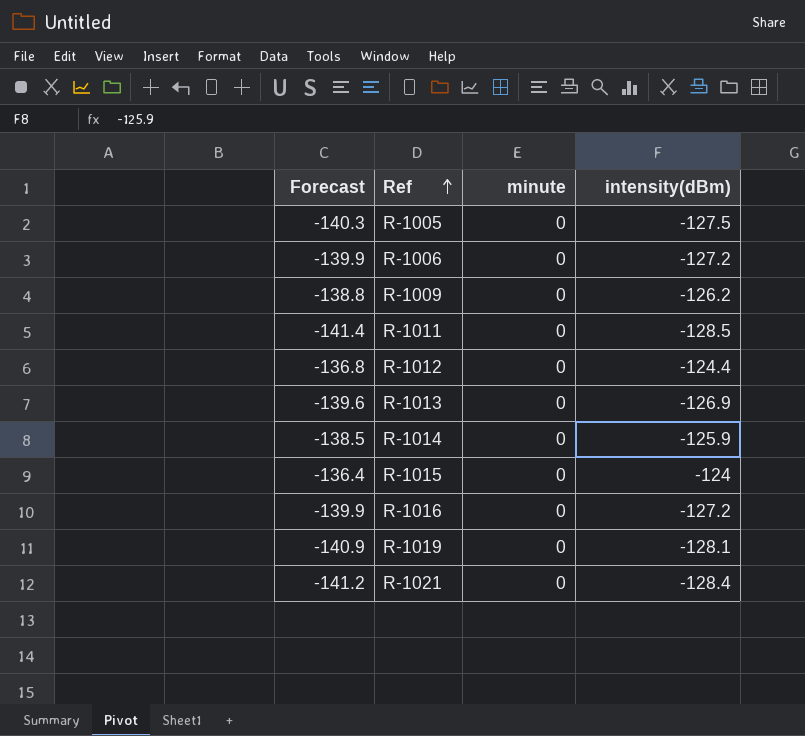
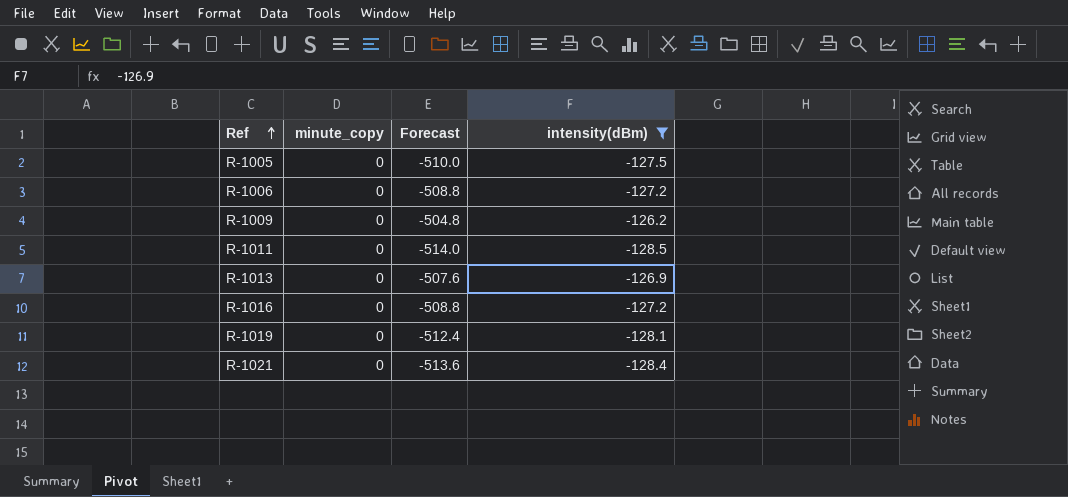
filter: none -> intensity(dBm) <= -126.2
column name: minute -> minute_copy
column Forecast | formula: [intensity(dBm)] * 1.1 -> [intensity(dBm)] * 4
column Forecast | position: 1 -> 3

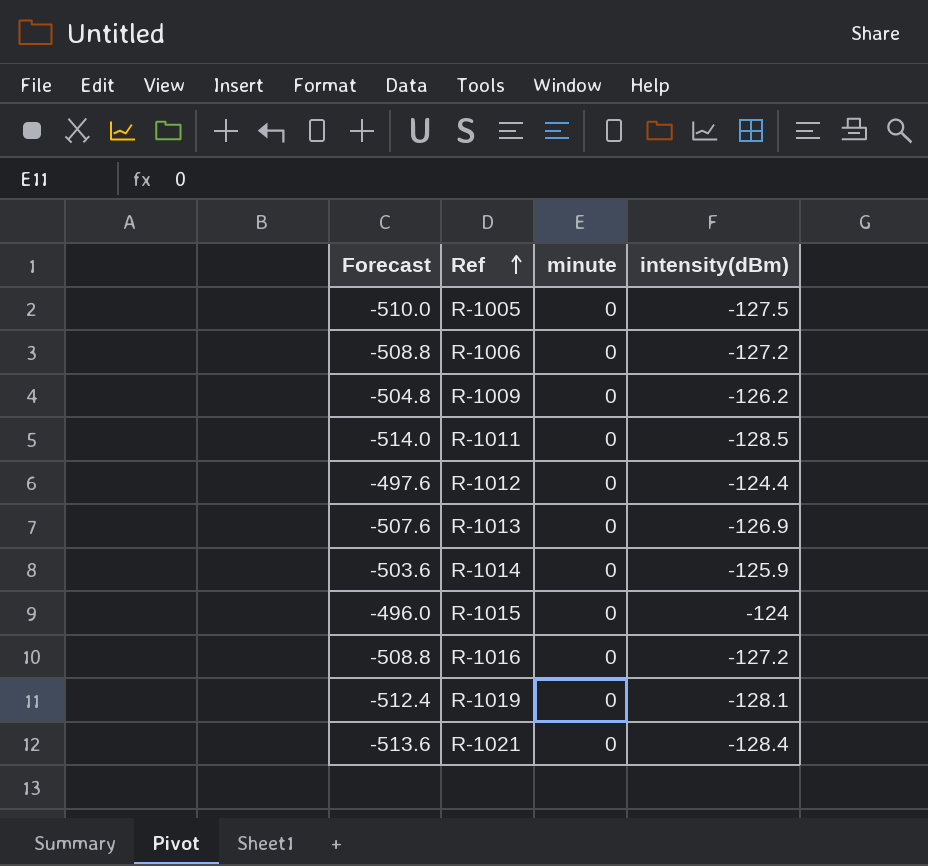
filter: intensity(dBm) <= -126.2 -> none
column Forecast | position: 3 -> 1
column name: minute_copy -> minute

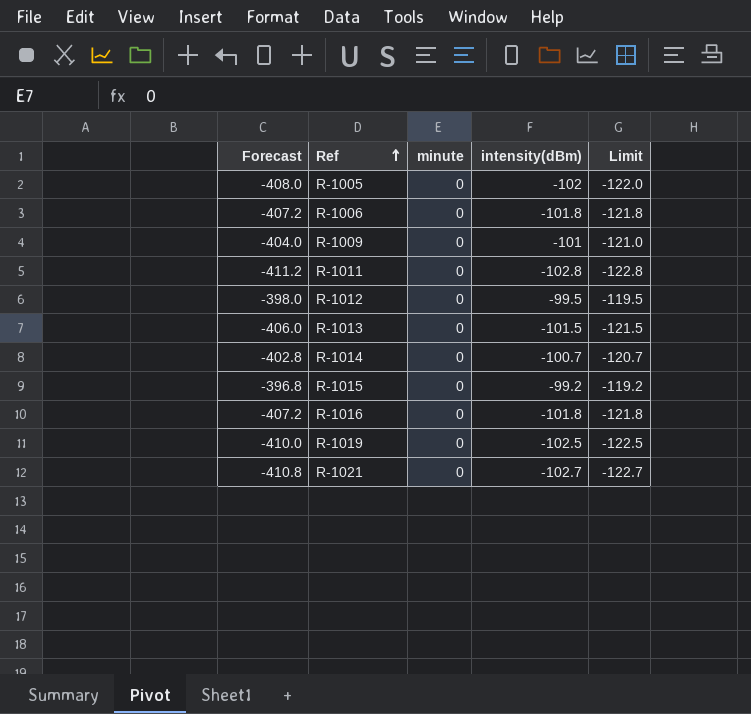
column Limit | formula: none -> [intensity(dBm)] - 20
R-1005 | Forecast: -510.0 -> -408.0
R-1005 | intensity(dBm): -127.5 -> -102
R-1006 | Forecast: -508.8 -> -407.2
R-1006 | intensity(dBm): -127.2 -> -101.8
R-1009 | Forecast: -504.8 -> -404.0
R-1009 | intensity(dBm): -126.2 -> -101
R-1011 | Forecast: -514.0 -> -411.2
R-1011 | intensity(dBm): -128.5 -> -102.8
R-1012 | Forecast: -497.6 -> -398.0
R-1012 | intensity(dBm): -124.4 -> -99.5
R-1013 | Forecast: -507.6 -> -406.0
R-1013 | intensity(dBm): -126.9 -> -101.5
R-1014 | Forecast: -503.6 -> -402.8
R-1014 | intensity(dBm): -125.9 -> -100.7
R-1015 | Forecast: -496.0 -> -396.8
R-1015 | intensity(dBm): -124 -> -99.2
R-1016 | Forecast: -508.8 -> -407.2
R-1016 | intensity(dBm): -127.2 -> -101.8
R-1019 | Forecast: -512.4 -> -410.0
R-1019 | intensity(dBm): -128.1 -> -102.5
R-1021 | Forecast: -513.6 -> -410.8
R-1021 | intensity(dBm): -128.4 -> -102.7

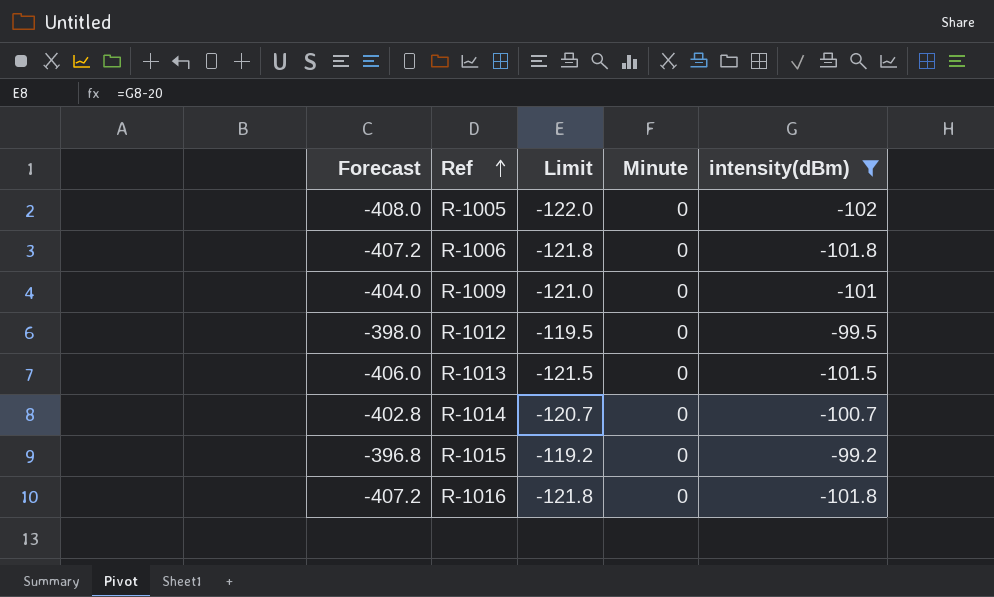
filter: none -> intensity(dBm) >= -102
column Limit | position: 5 -> 3
column name: minute -> Minute

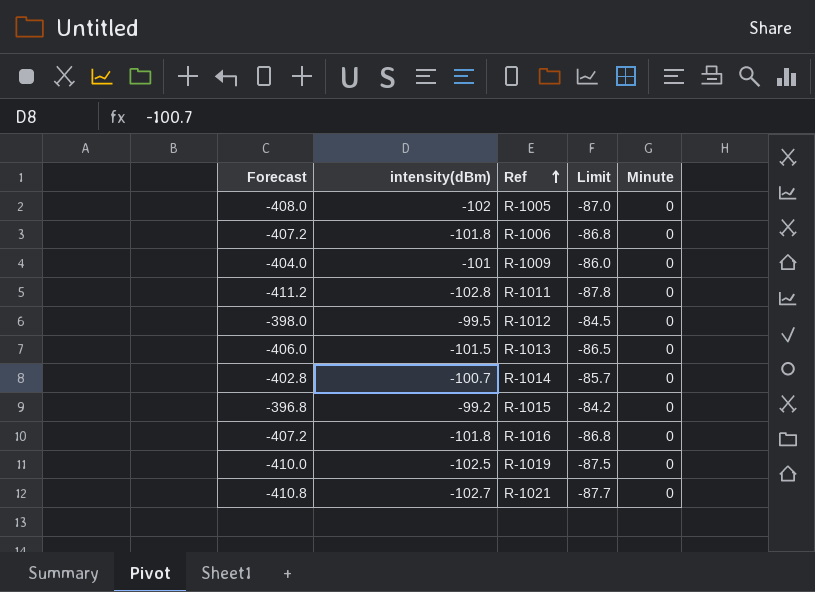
filter: intensity(dBm) >= -102 -> none
column intensity(dBm) | position: 5 -> 2
column Limit | formula: [intensity(dBm)] - 20 -> [intensity(dBm)] + 15

